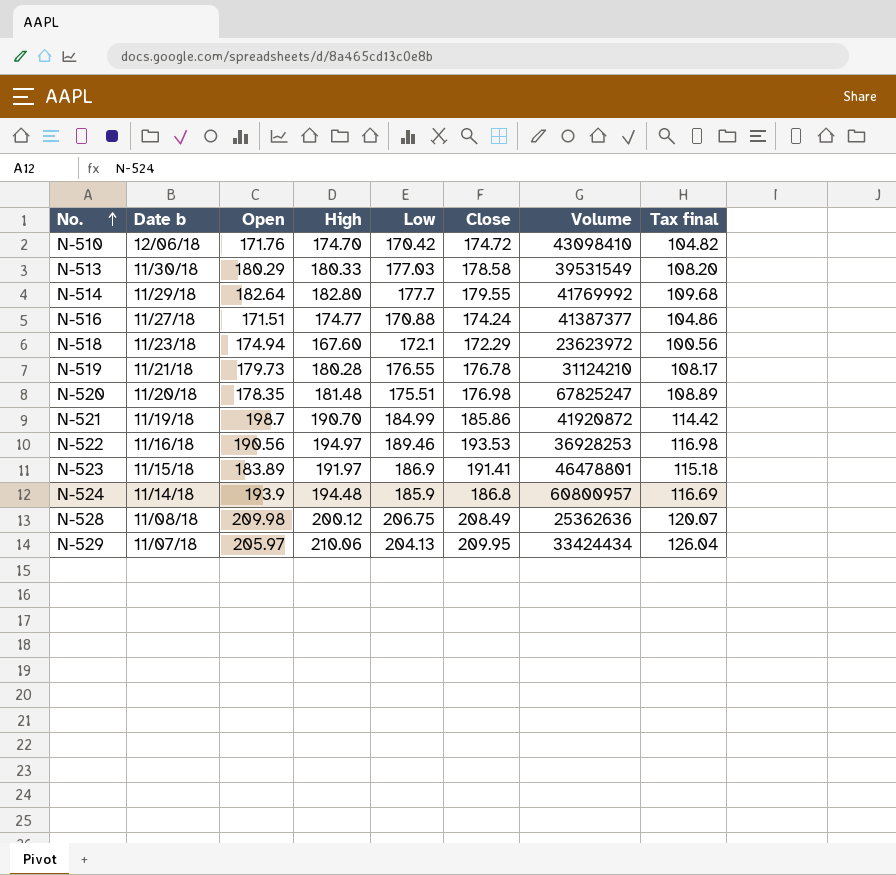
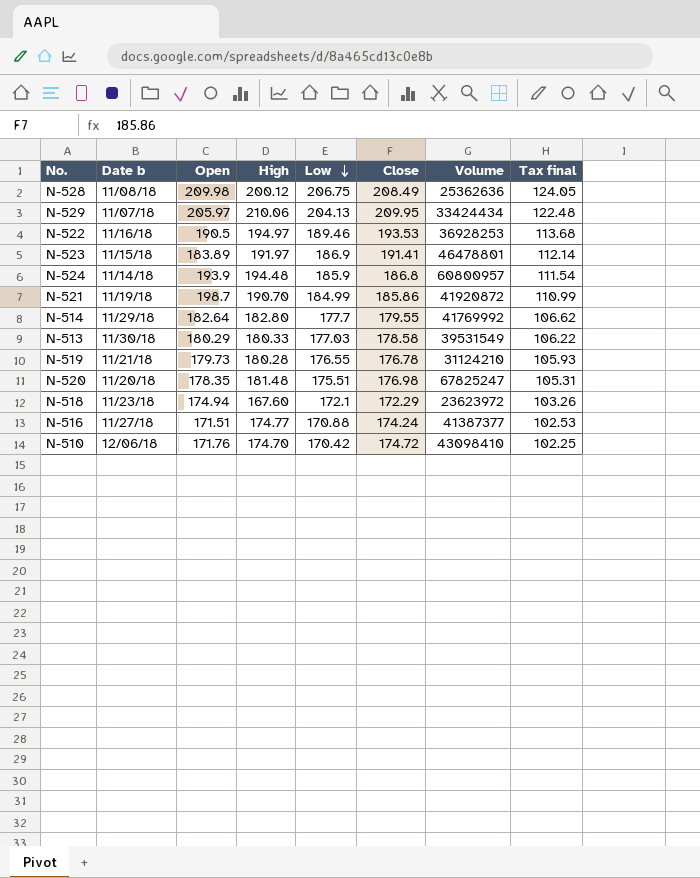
row order: No. ascending -> Low descending
column Tax final | formula: [High] * 0.6 -> [Low] * 0.6
N-522 | Open: 190.56 -> 190.5

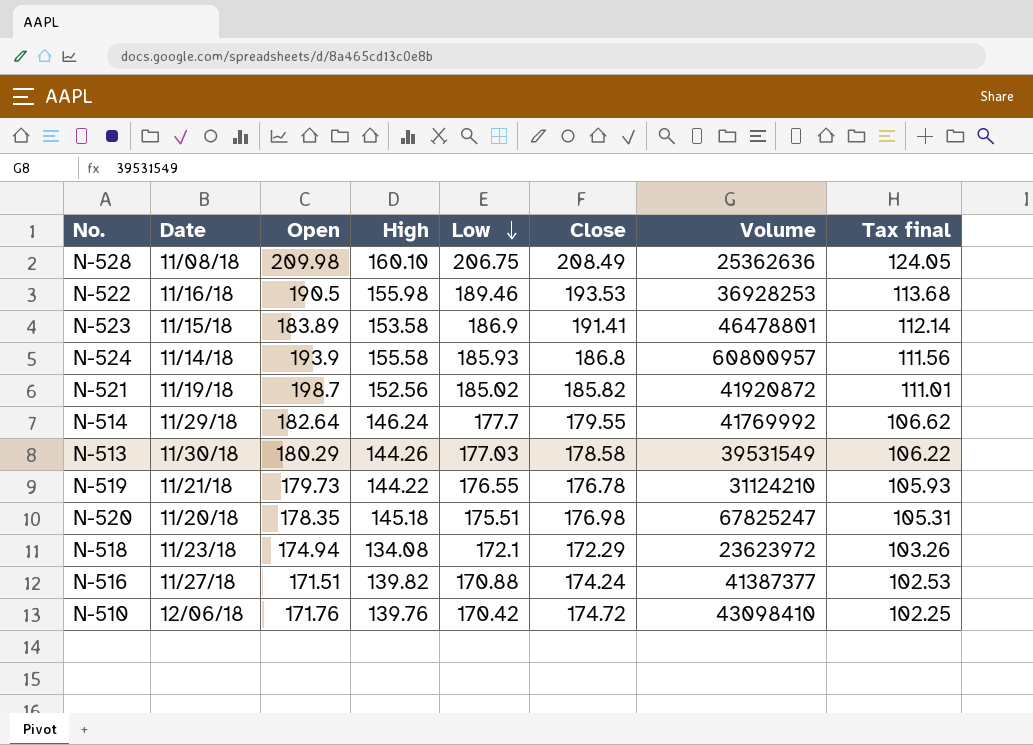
column name: Date b -> Date
row N-529: 11/07/18 | 205.97 | 210.06 | 204.13 | 209.95 | 33424434 | 122.48 -> none
N-528 | High: 200.12 -> 160.10
N-522 | High: 194.97 -> 155.98
N-523 | High: 191.97 -> 153.58
N-524 | High: 194.48 -> 155.58
N-524 | Low: 185.9 -> 185.93
N-524 | Tax final: 111.54 -> 111.56
N-521 | High: 190.70 -> 152.56
N-521 | Low: 184.99 -> 185.02
N-521 | Close: 185.86 -> 185.82
N-521 | Tax final: 110.99 -> 111.01
N-514 | High: 182.80 -> 146.24
N-513 | High: 180.33 -> 144.26
N-519 | High: 180.28 -> 144.22
N-520 | High: 181.48 -> 145.18
N-518 | High: 167.60 -> 134.08
N-516 | High: 174.77 -> 139.82
N-510 | High: 174.70 -> 139.76

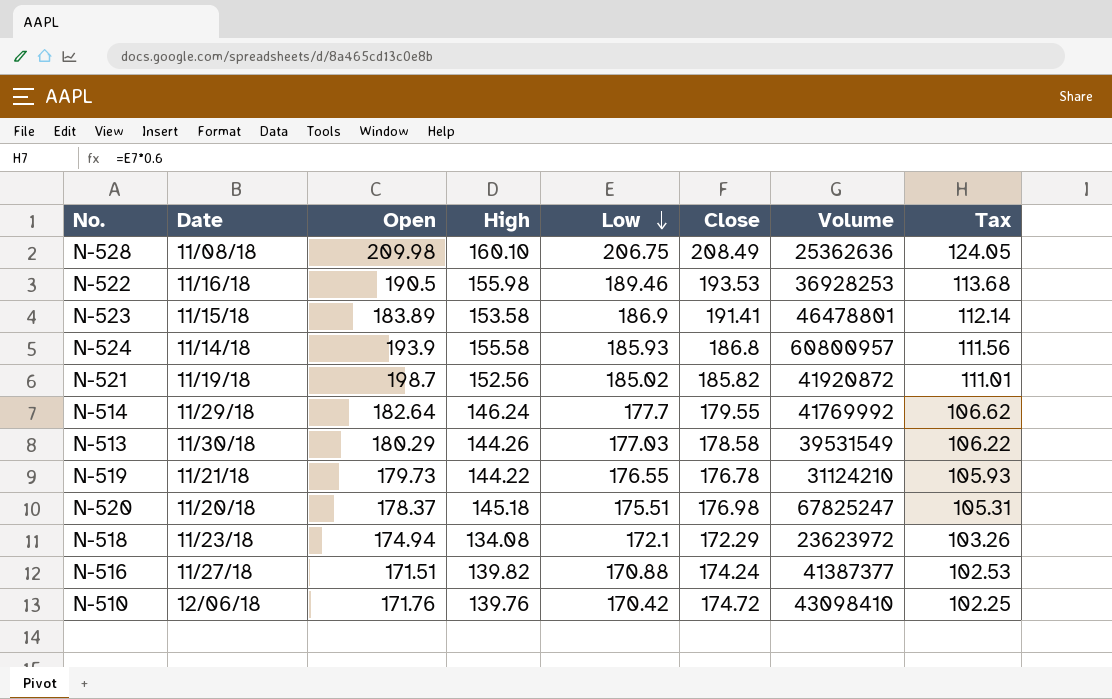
column name: Tax final -> Tax
N-520 | Open: 178.35 -> 178.37

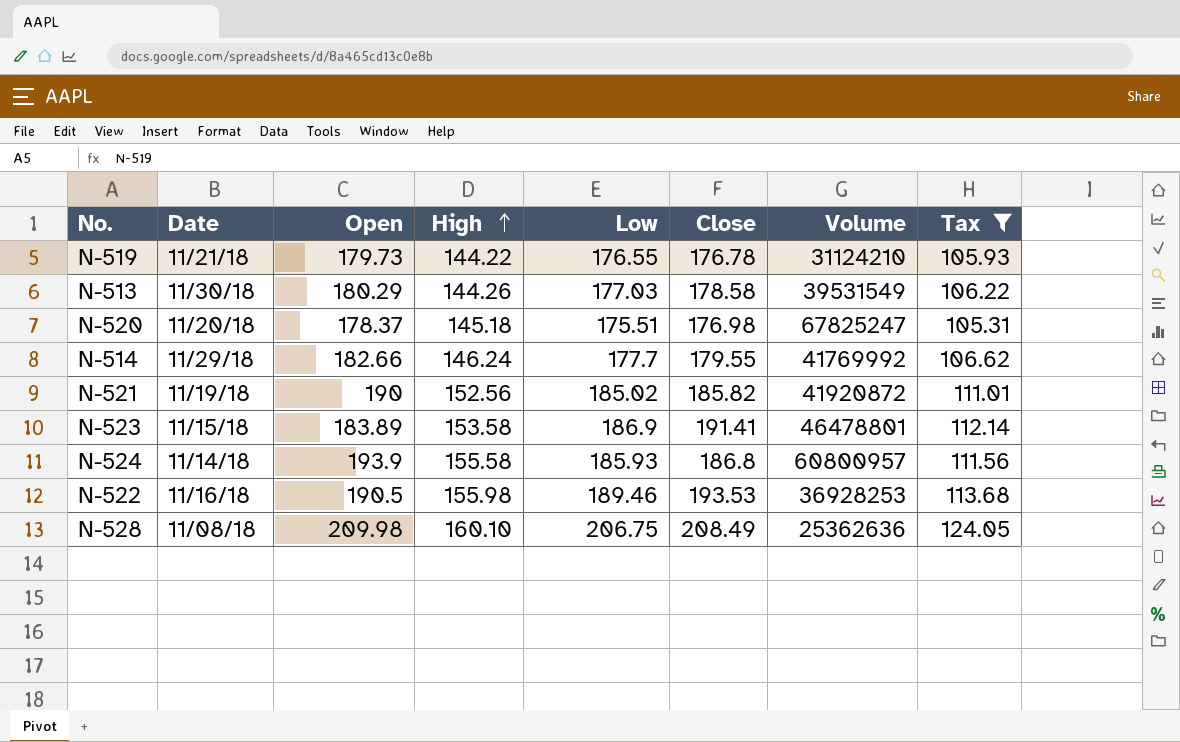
filter: none -> Tax >= 105.31
row order: Low descending -> High ascending
N-514 | Open: 182.64 -> 182.66
N-521 | Open: 198.7 -> 190

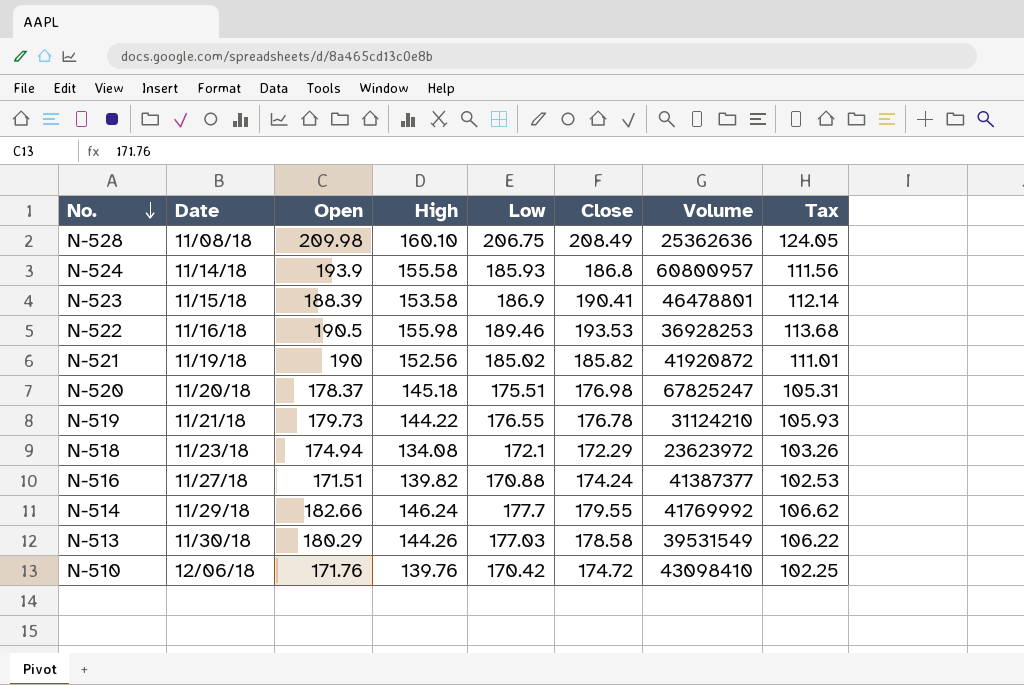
filter: Tax >= 105.31 -> none
row order: High ascending -> No. descending
N-523 | Open: 183.89 -> 188.39
N-523 | Close: 191.41 -> 190.41

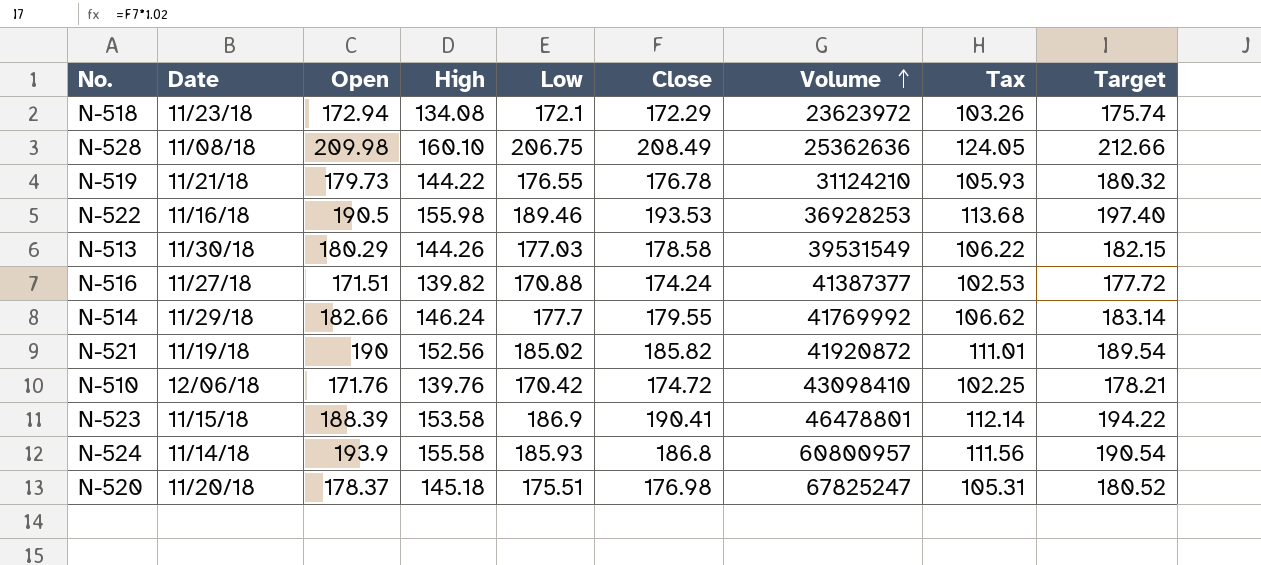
row order: No. descending -> Volume ascending
column Target | formula: none -> [Close] * 1.02
N-518 | Open: 174.94 -> 172.94

